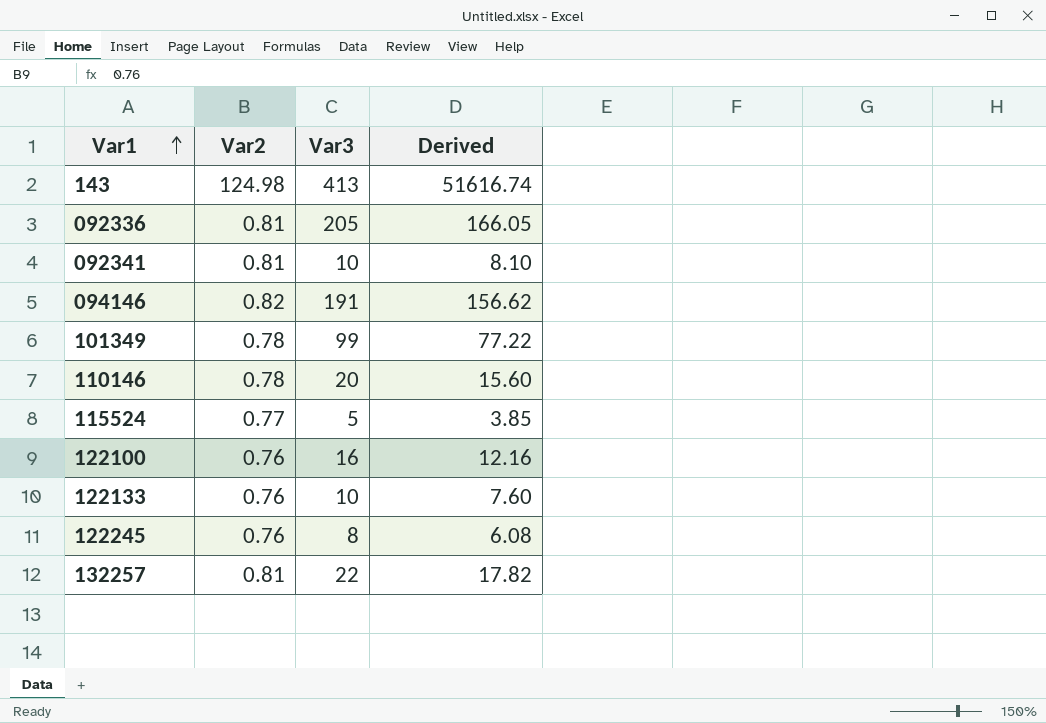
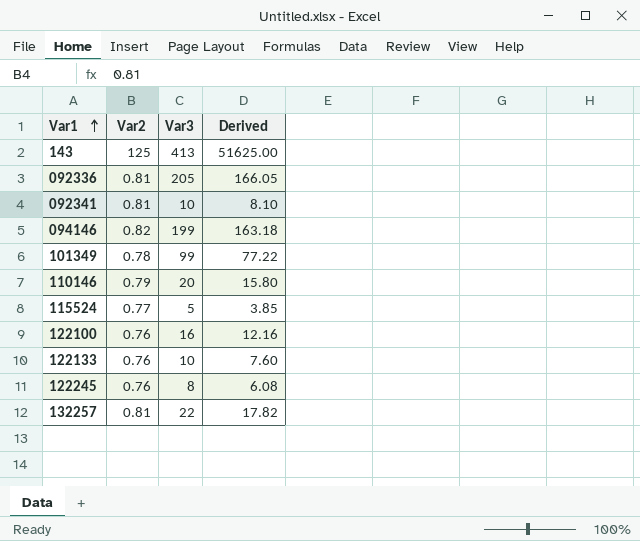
143 | Var2: 124.98 -> 125
143 | Derived: 51616.74 -> 51625.00
094146 | Var3: 191 -> 199
094146 | Derived: 156.62 -> 163.18
110146 | Var2: 0.78 -> 0.79
110146 | Derived: 15.60 -> 15.80

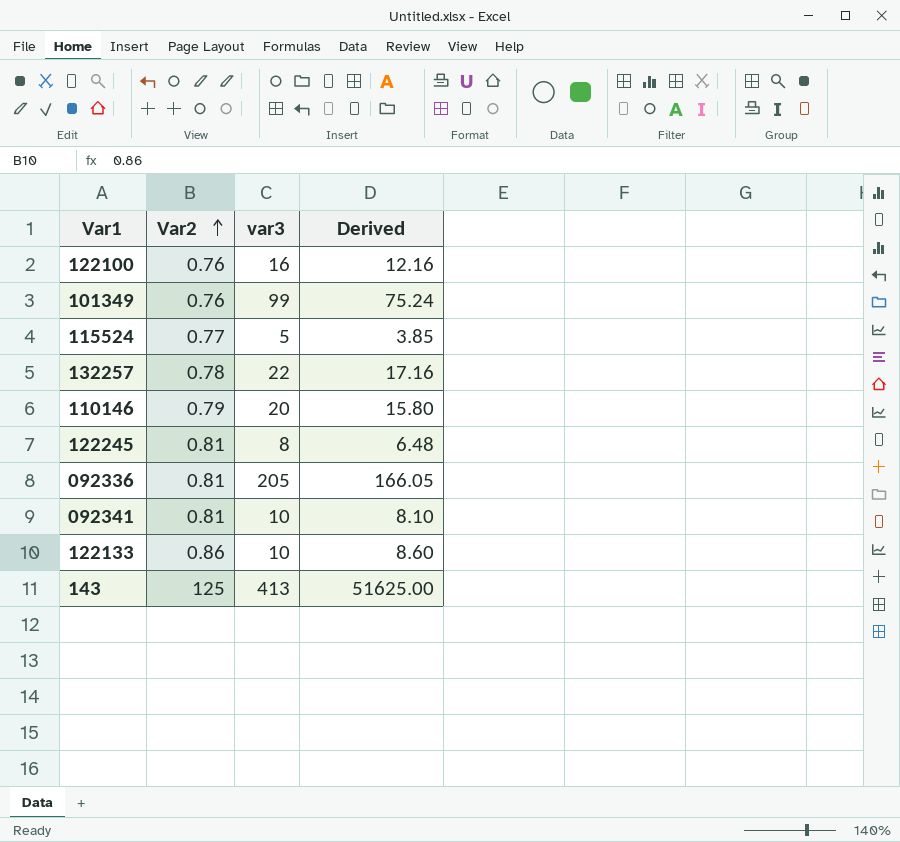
row order: Var1 ascending -> Var2 ascending
column name: Var3 -> var3
row 094146: 0.82 | 199 | 163.18 -> none
101349 | Var2: 0.78 -> 0.76
101349 | Derived: 77.22 -> 75.24
132257 | Var2: 0.81 -> 0.78
132257 | Derived: 17.82 -> 17.16
122245 | Var2: 0.76 -> 0.81
122245 | Derived: 6.08 -> 6.48
122133 | Var2: 0.76 -> 0.86
122133 | Derived: 7.60 -> 8.60

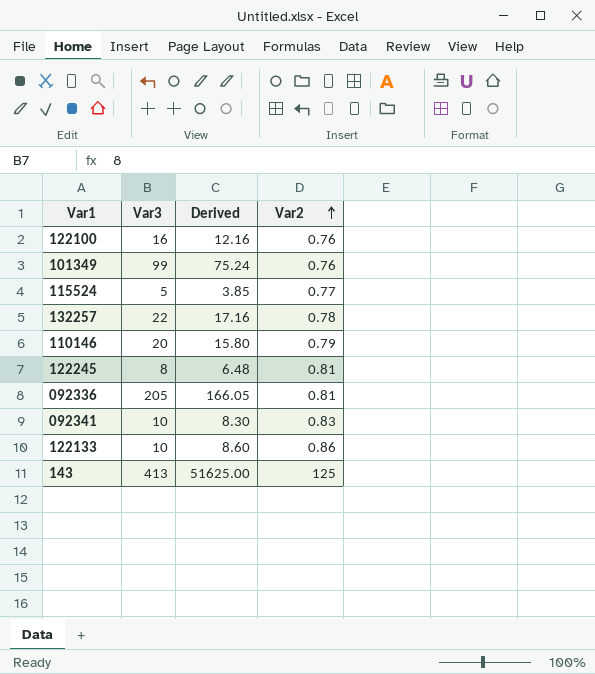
column name: var3 -> Var3
column Var2 | position: 2 -> 4
092341 | Derived: 8.10 -> 8.30
092341 | Var2: 0.81 -> 0.83

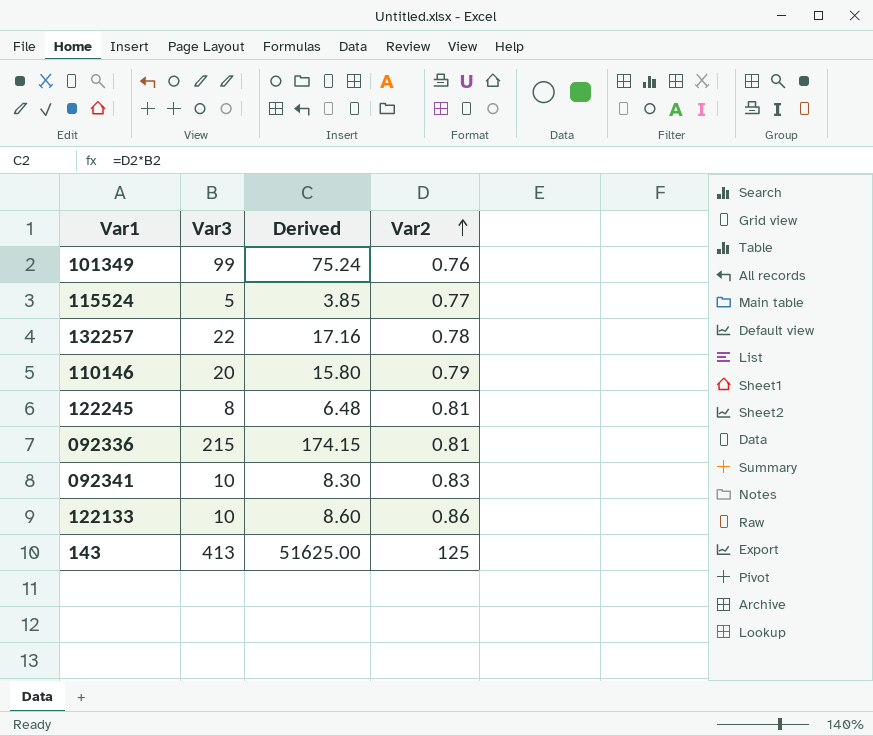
row 122100: 16 | 12.16 | 0.76 -> none
092336 | Var3: 205 -> 215
092336 | Derived: 166.05 -> 174.15

